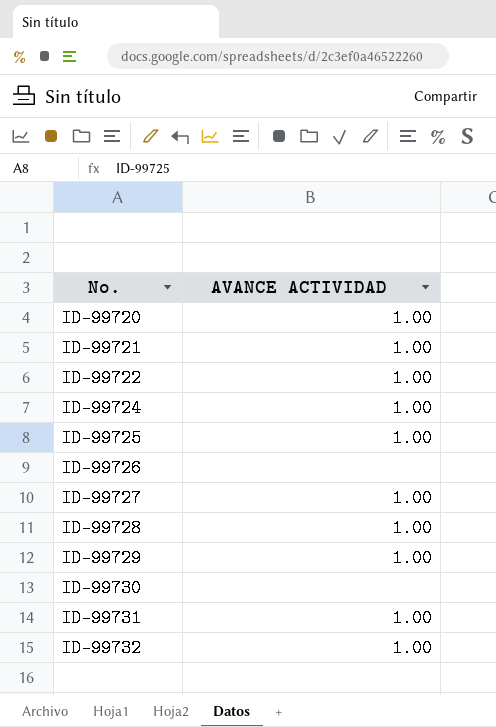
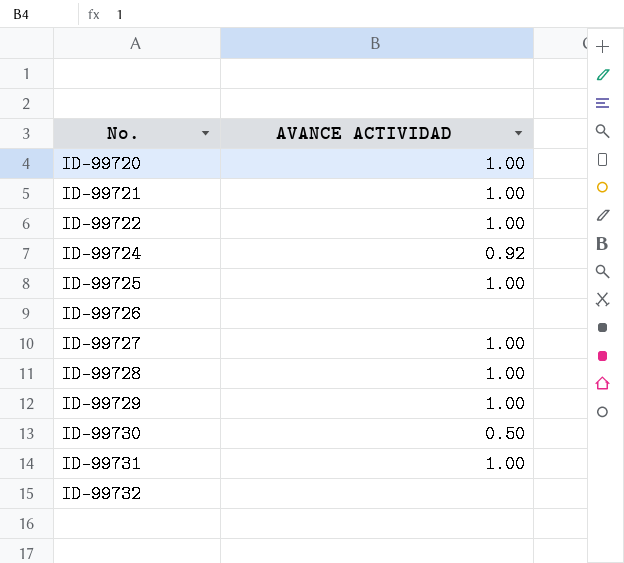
ID-99724 | AVANCE ACTIVIDAD: 1.00 -> 0.92
ID-99730 | AVANCE ACTIVIDAD: none -> 0.50
ID-99732 | AVANCE ACTIVIDAD: 1.00 -> none

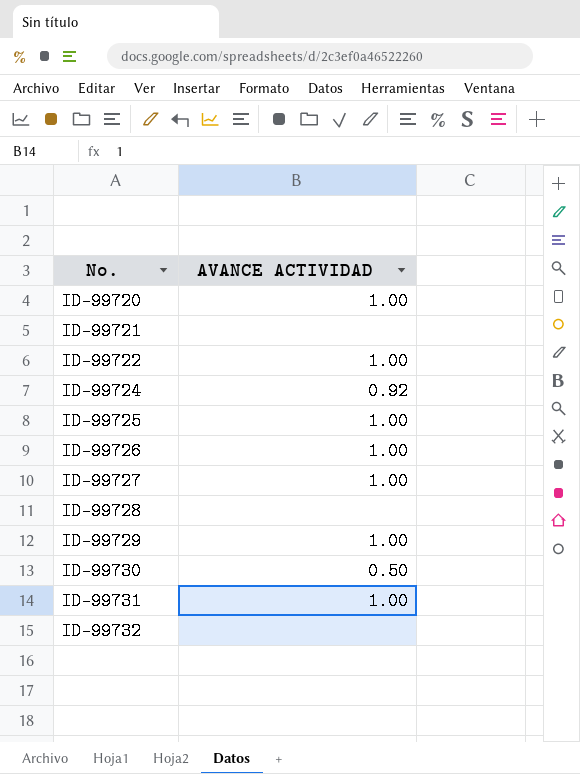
ID-99721 | AVANCE ACTIVIDAD: 1.00 -> none
ID-99726 | AVANCE ACTIVIDAD: none -> 1.00
ID-99728 | AVANCE ACTIVIDAD: 1.00 -> none

